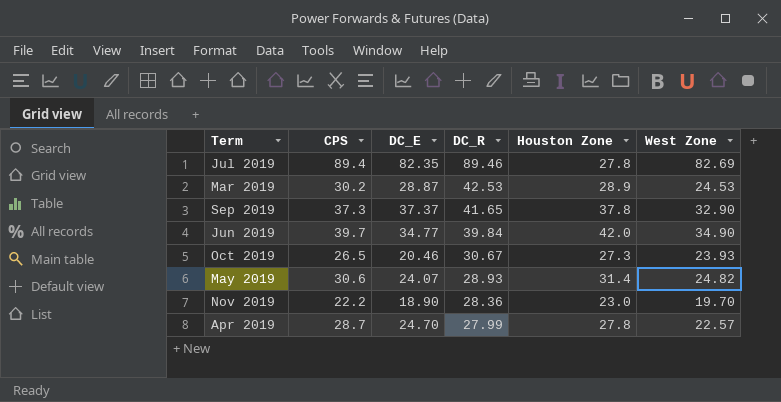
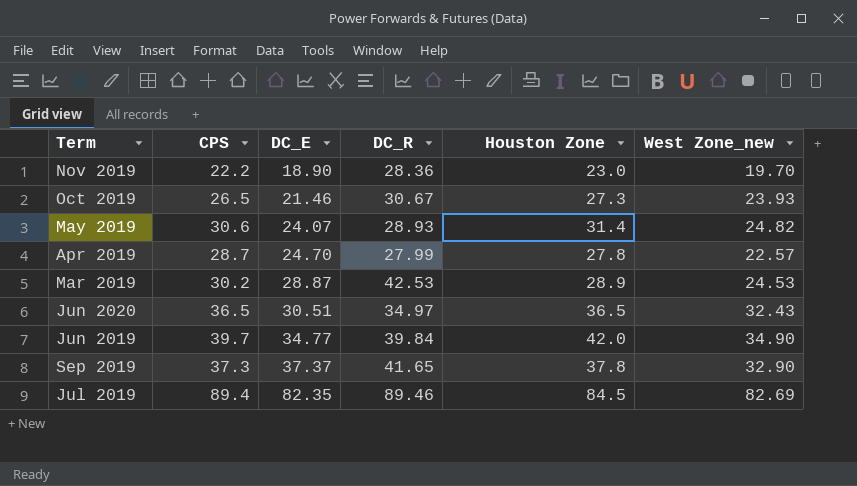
row order: DC_R descending -> DC_E ascending
column name: West Zone -> West Zone_new
Oct 2019 | DC_E: 20.46 -> 21.46
row Jun 2020: none -> 36.5 | 30.51 | 34.97 | 36.5 | 32.43
Jul 2019 | Houston Zone: 27.8 -> 84.5

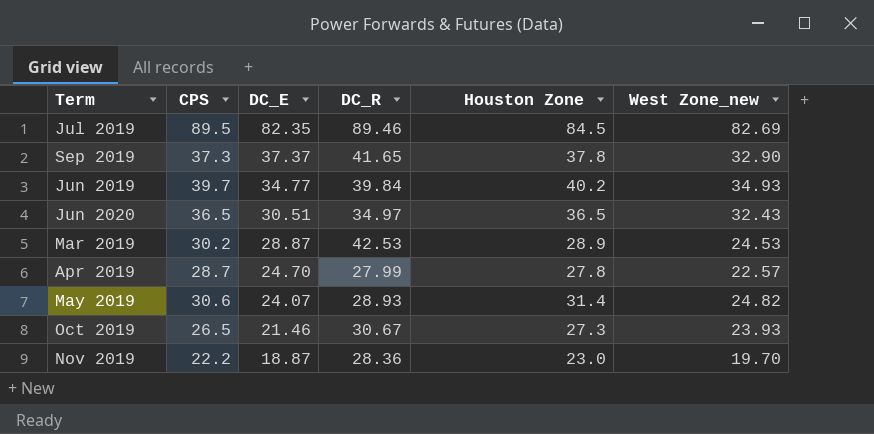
row order: DC_E ascending -> DC_E descending
Jul 2019 | CPS: 89.4 -> 89.5
Jun 2019 | Houston Zone: 42.0 -> 40.2
Jun 2019 | West Zone_new: 34.90 -> 34.93
Nov 2019 | DC_E: 18.90 -> 18.87

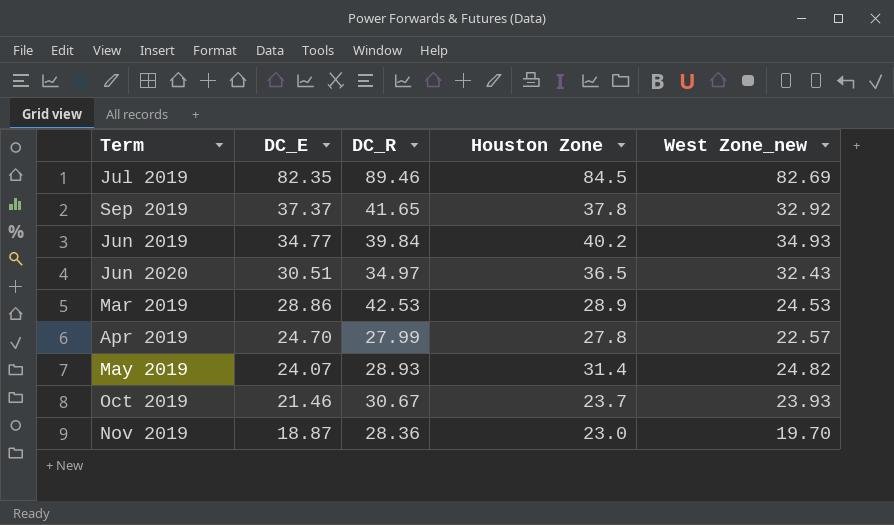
column CPS | position: 2 -> none
Sep 2019 | West Zone_new: 32.90 -> 32.92
Mar 2019 | DC_E: 28.87 -> 28.86
Oct 2019 | Houston Zone: 27.3 -> 23.7

